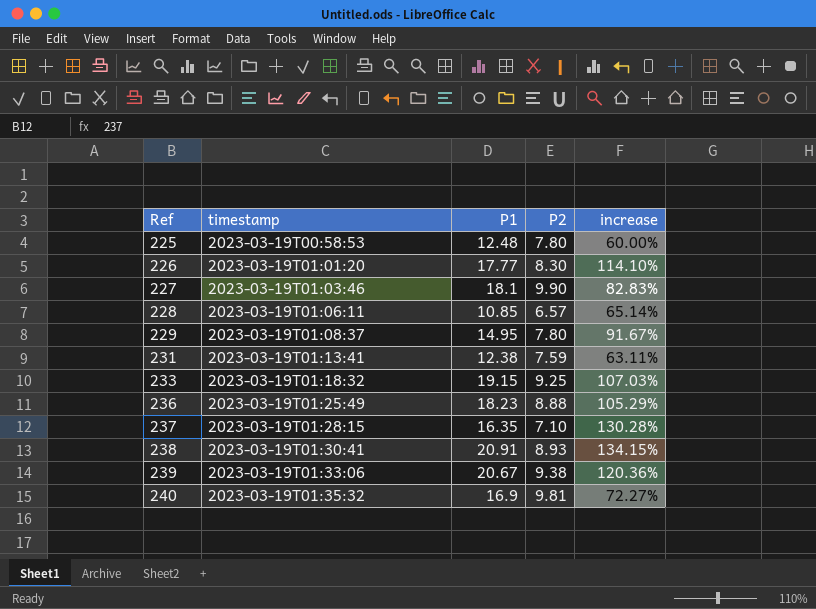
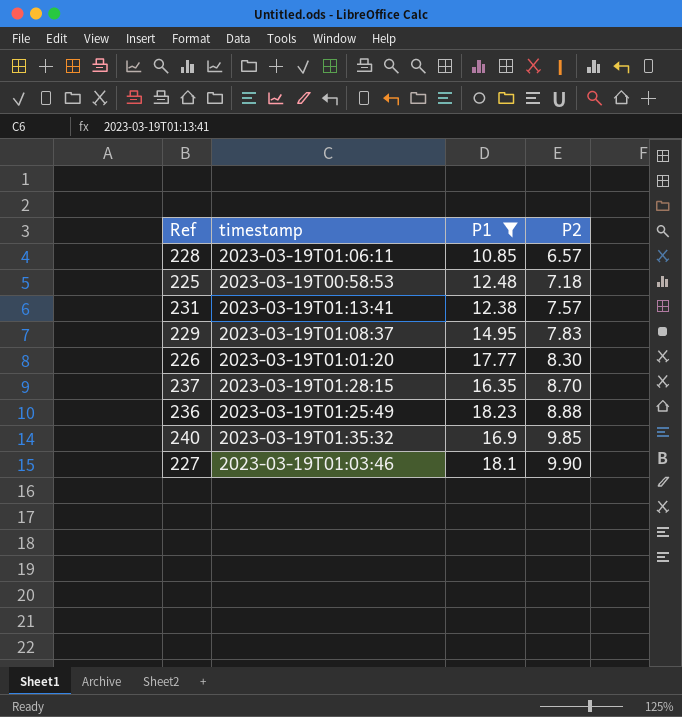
filter: none -> P1 <= 18.23
row order: Ref ascending -> P2 ascending
column increase | formula: ([P1] - [P2]) / [P2] -> none
225 | P2: 7.80 -> 7.18
231 | P2: 7.59 -> 7.57
229 | P2: 7.80 -> 7.83
237 | P2: 7.10 -> 8.70
240 | P2: 9.81 -> 9.85

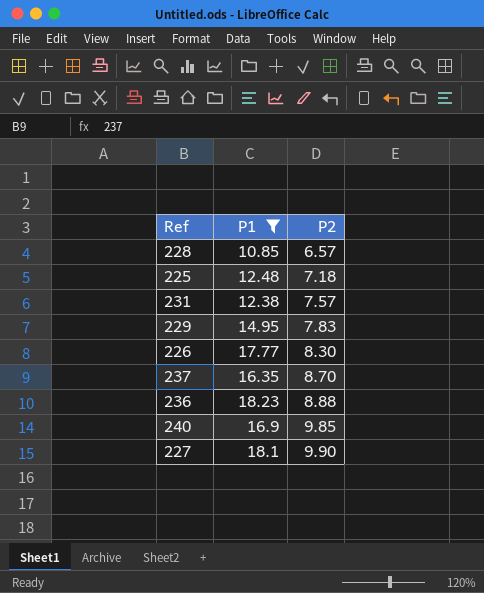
column timestamp | position: 2 -> none

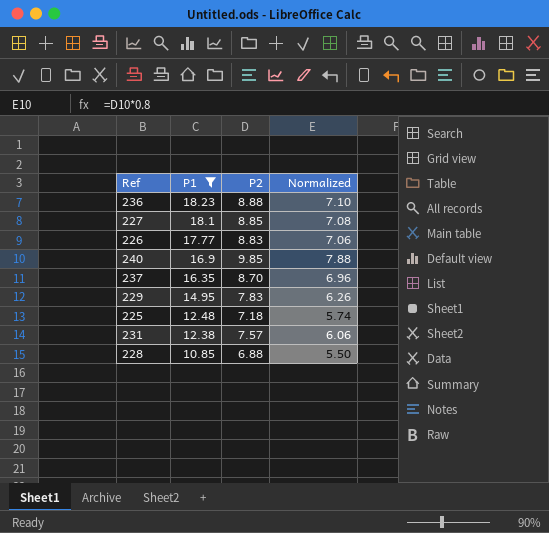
row order: P2 ascending -> P1 descending
column Normalized | formula: none -> [P2] * 0.8
227 | P2: 9.90 -> 8.85
226 | P2: 8.30 -> 8.83
228 | P2: 6.57 -> 6.88

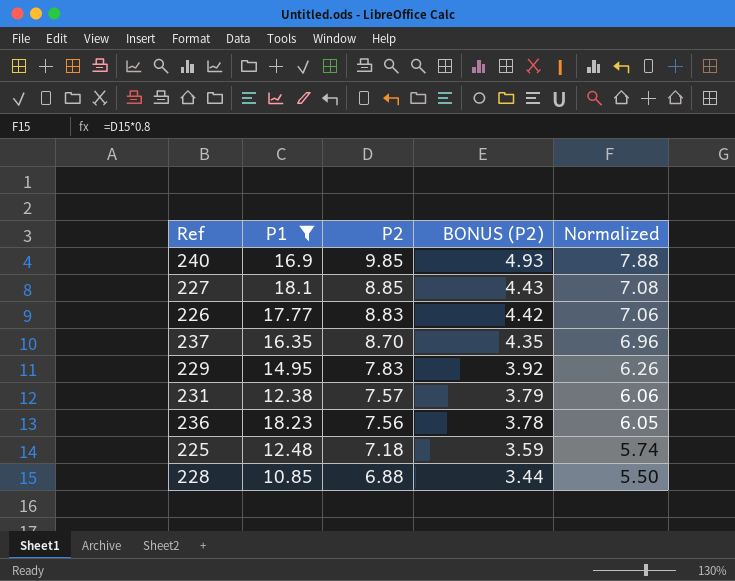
row order: P1 descending -> P2 descending
column BONUS (P2) | formula: none -> [P2] * 0.5
236 | P2: 8.88 -> 7.56
236 | Normalized: 7.10 -> 6.05

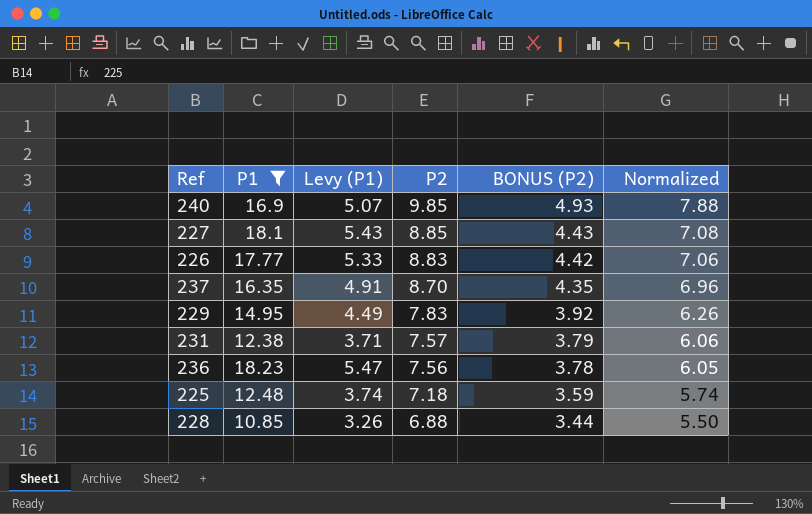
column Levy (P1) | formula: none -> [P1] * 0.3

